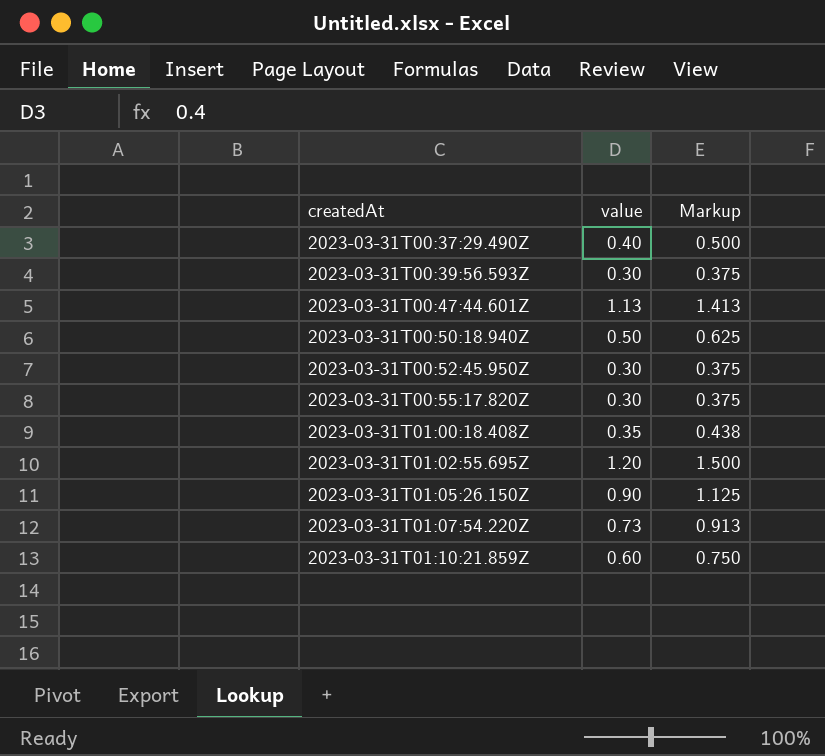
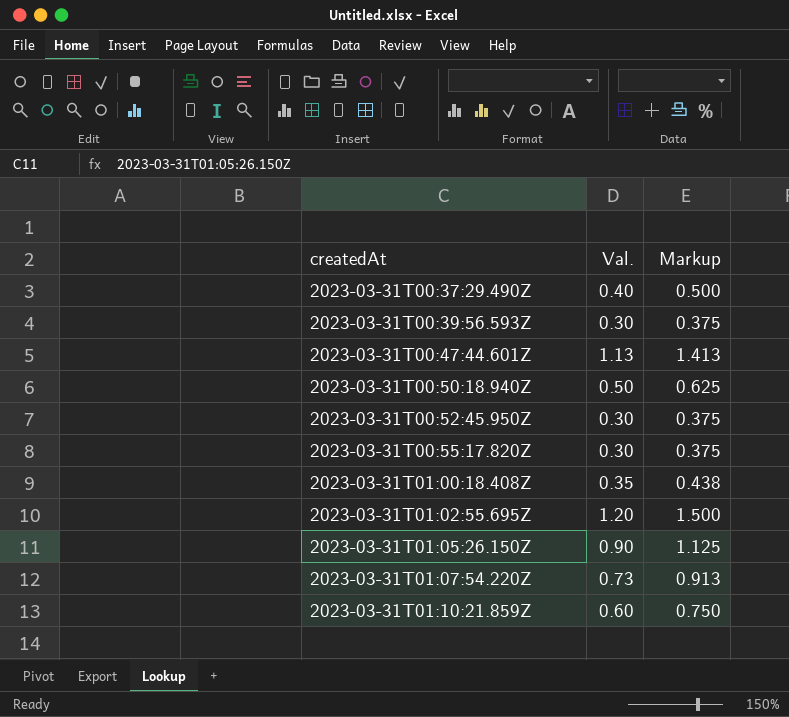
column name: value -> Val.

